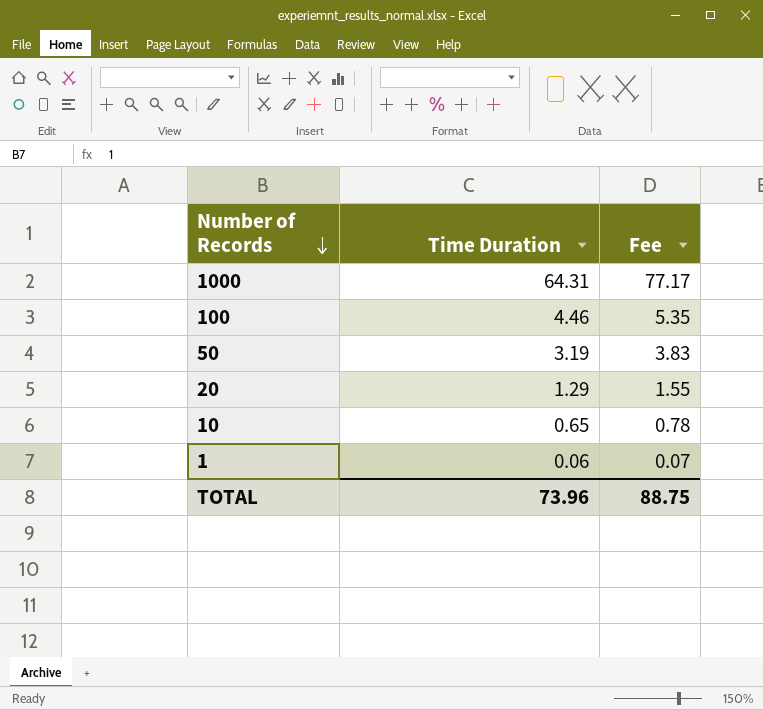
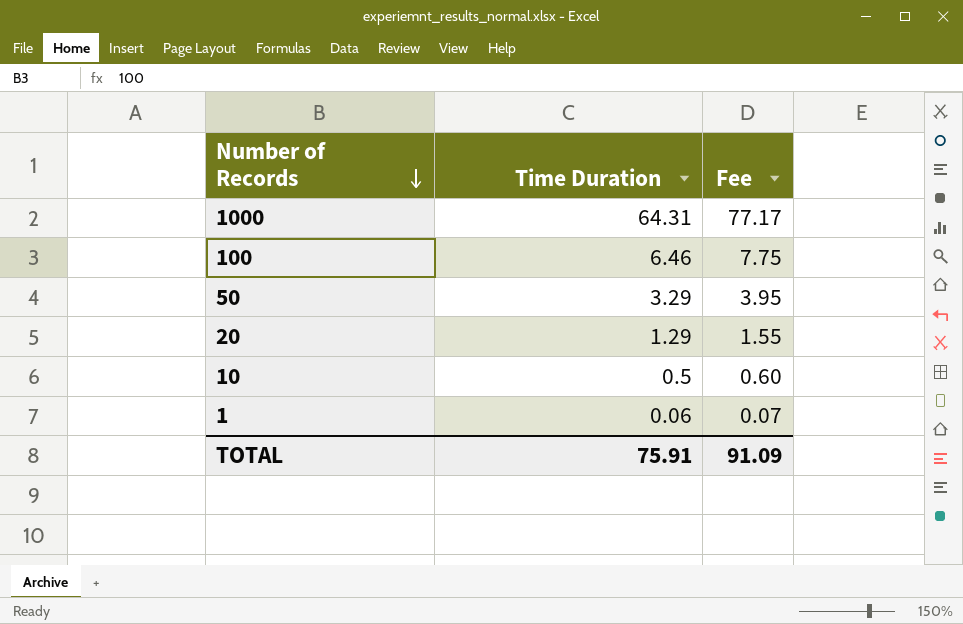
100 | Time Duration: 4.46 -> 6.46
100 | Fee: 5.35 -> 7.75
50 | Time Duration: 3.19 -> 3.29
50 | Fee: 3.83 -> 3.95
10 | Time Duration: 0.65 -> 0.5
10 | Fee: 0.78 -> 0.60
TOTAL | Time Duration: 73.96 -> 75.91
TOTAL | Fee: 88.75 -> 91.09

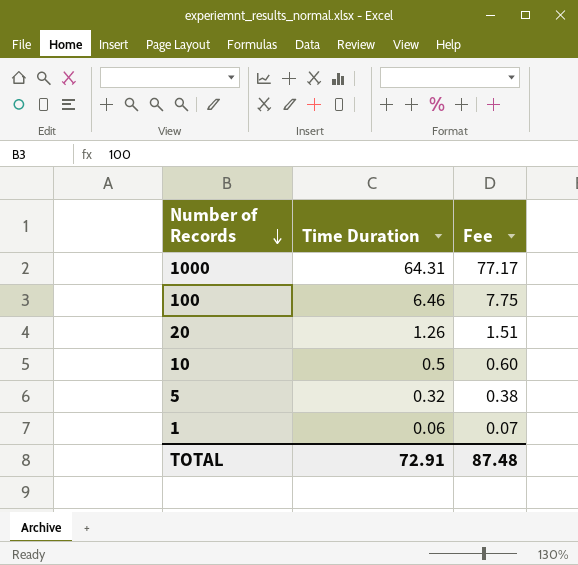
row 50: 3.29 | 3.95 -> none
20 | Time Duration: 1.29 -> 1.26
20 | Fee: 1.55 -> 1.51
row 5: none -> 0.32 | 0.38
TOTAL | Time Duration: 75.91 -> 72.91
TOTAL | Fee: 91.09 -> 87.48

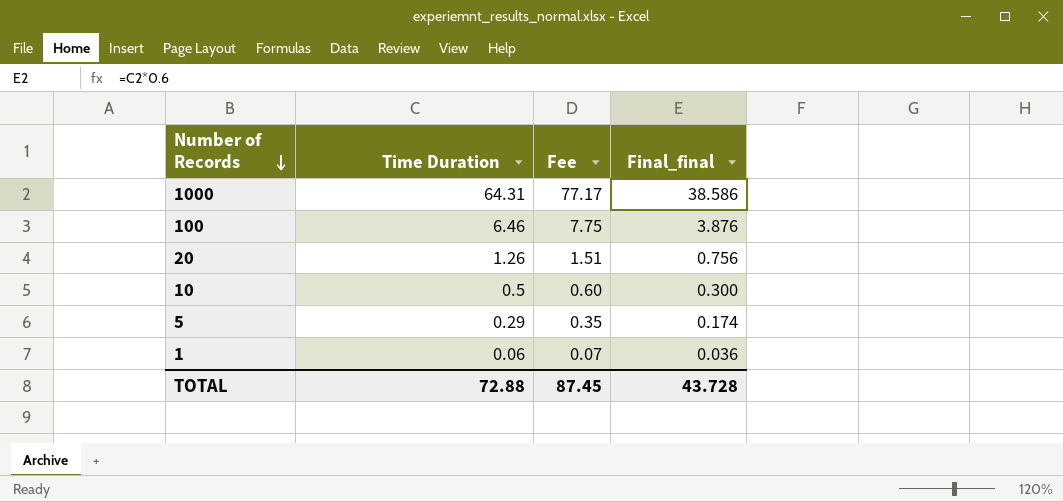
column Final_final | formula: none -> [Time Duration] * 0.6
5 | Time Duration: 0.32 -> 0.29
5 | Fee: 0.38 -> 0.35
TOTAL | Time Duration: 72.91 -> 72.88
TOTAL | Fee: 87.48 -> 87.45

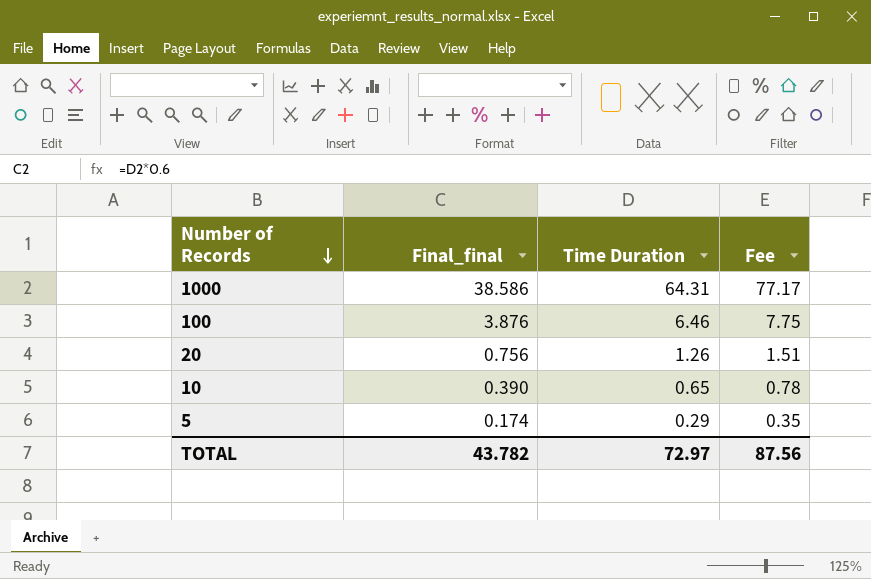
column Final_final | position: 4 -> 2
row 1: 0.06 | 0.07 | 0.036 -> none
10 | Final_final: 0.300 -> 0.390
10 | Time Duration: 0.5 -> 0.65
10 | Fee: 0.60 -> 0.78
TOTAL | Final_final: 43.728 -> 43.782
TOTAL | Time Duration: 72.88 -> 72.97
TOTAL | Fee: 87.45 -> 87.56

